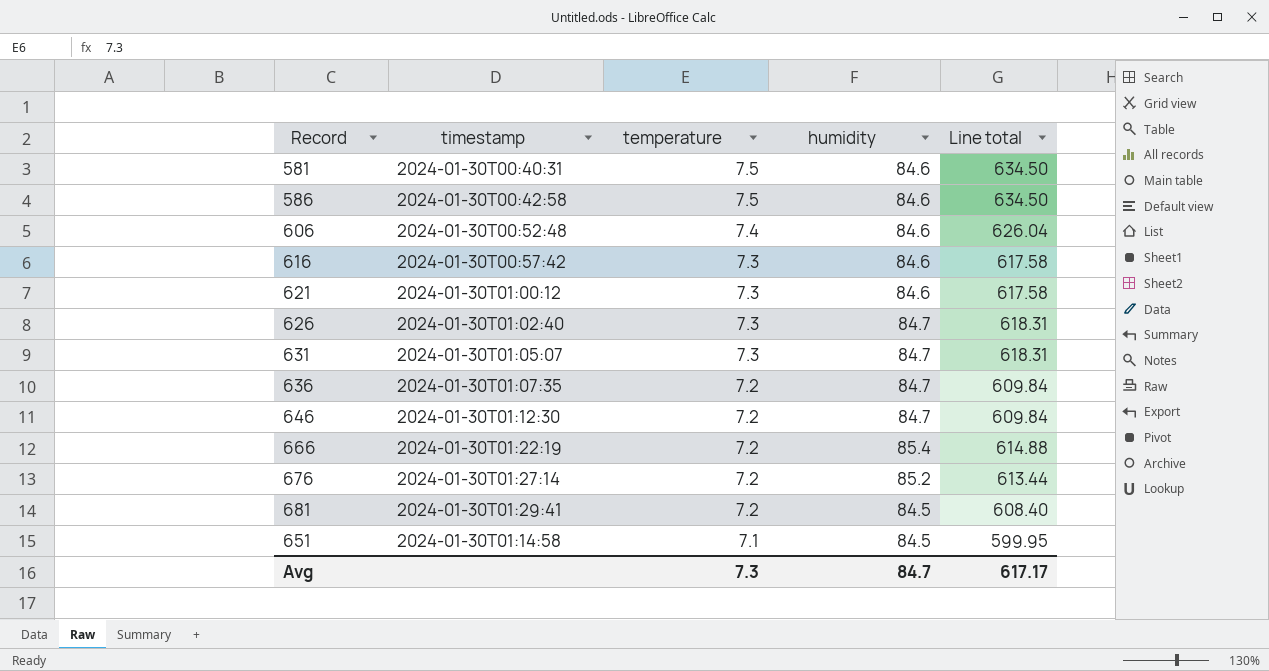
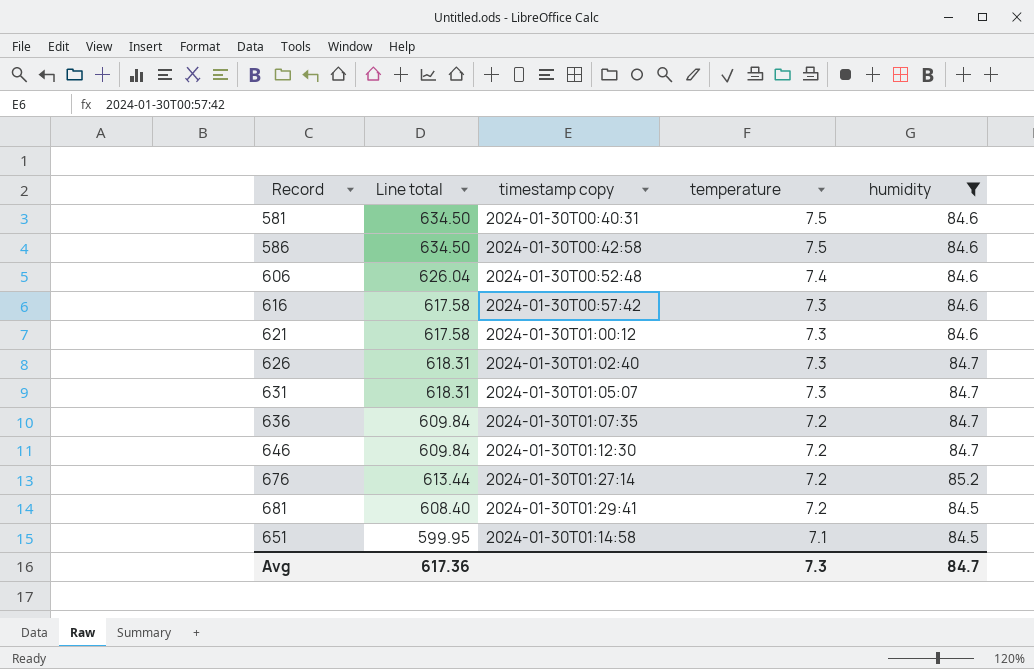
filter: none -> humidity != 85.4
column Line total | position: 5 -> 2
column name: timestamp -> timestamp copy
Avg | Line total: 617.17 -> 617.36

